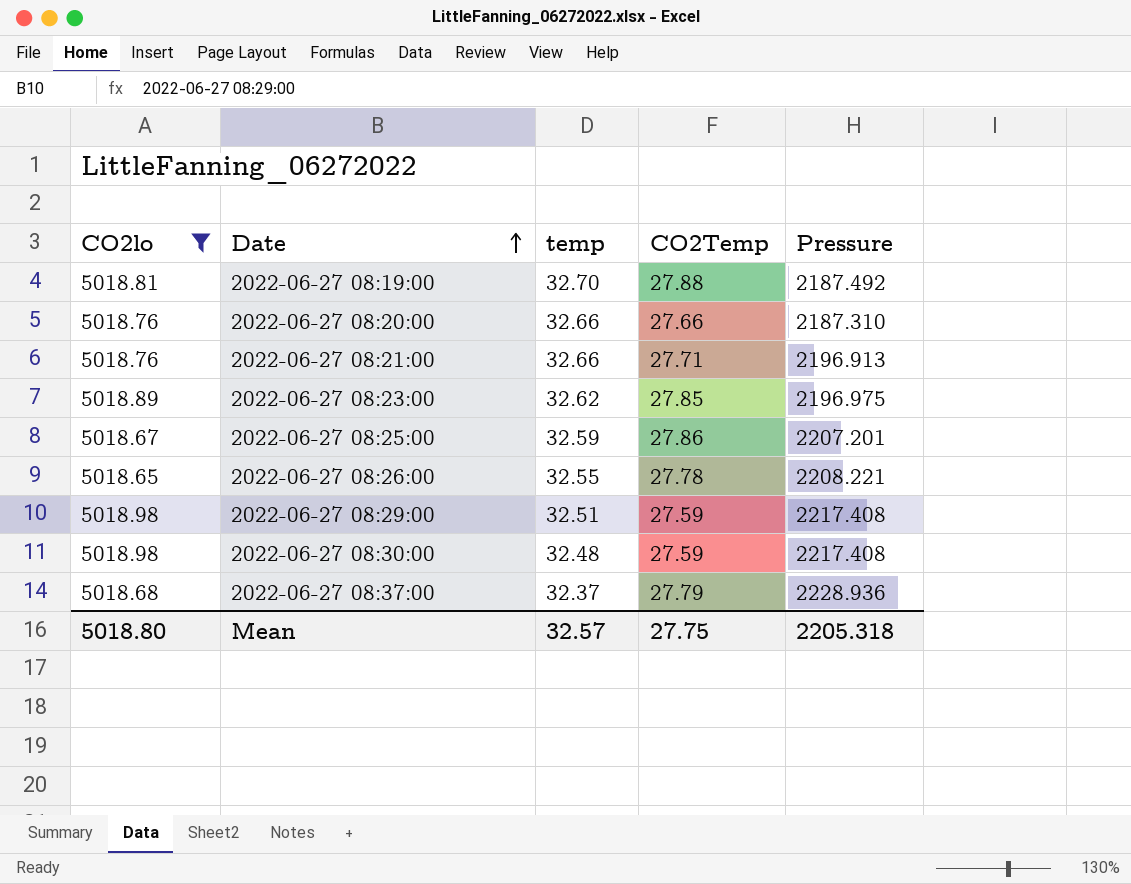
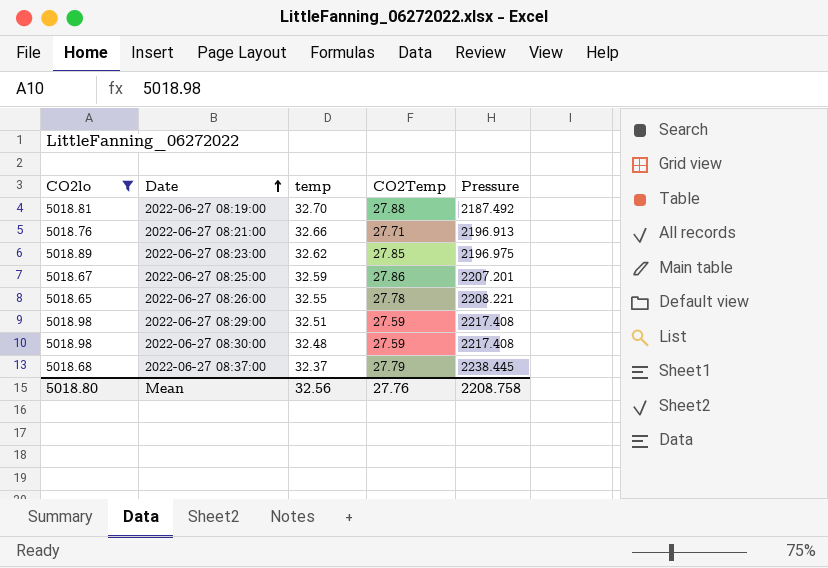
row 2022-06-27 08:20:00: 5018.76 | 32.66 | 27.66 | 2187.310 -> none
2022-06-27 08:37:00 | Pressure: 2228.936 -> 2238.445
Mean | temp: 32.57 -> 32.56
Mean | CO2Temp: 27.75 -> 27.76
Mean | Pressure: 2205.318 -> 2208.758

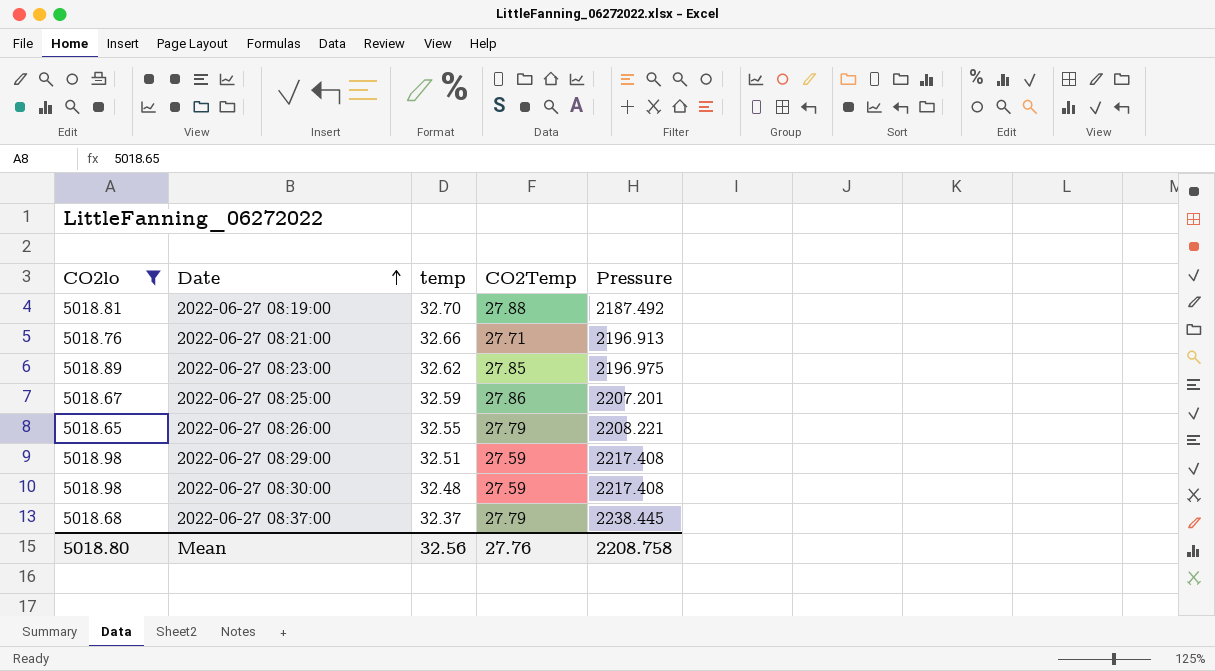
2022-06-27 08:26:00 | CO2Temp: 27.78 -> 27.79

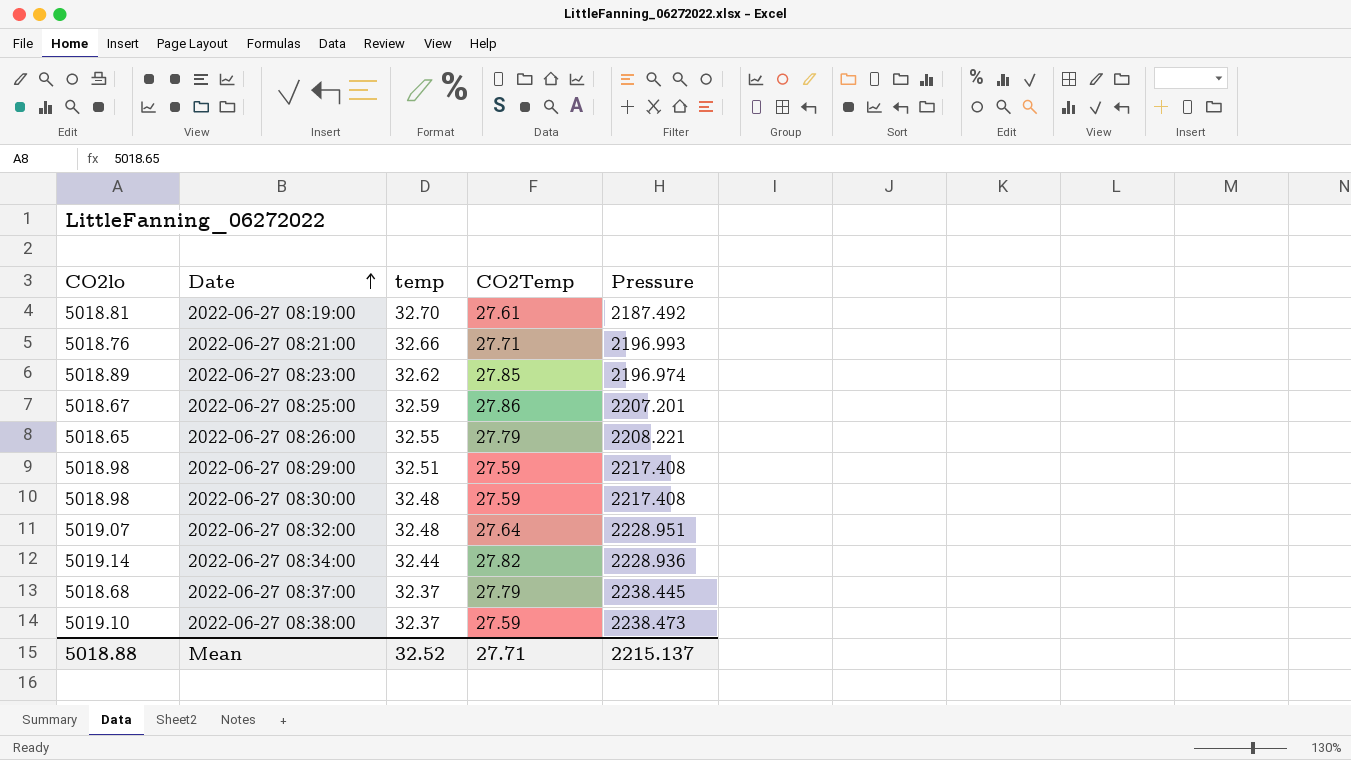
filter: CO2lo <= 5018.98 -> none
2022-06-27 08:19:00 | CO2Temp: 27.88 -> 27.61
2022-06-27 08:21:00 | Pressure: 2196.913 -> 2196.993
2022-06-27 08:23:00 | Pressure: 2196.975 -> 2196.974
Mean | CO2lo: 5018.80 -> 5018.88
Mean | temp: 32.56 -> 32.52
Mean | CO2Temp: 27.76 -> 27.71
Mean | Pressure: 2208.758 -> 2215.137

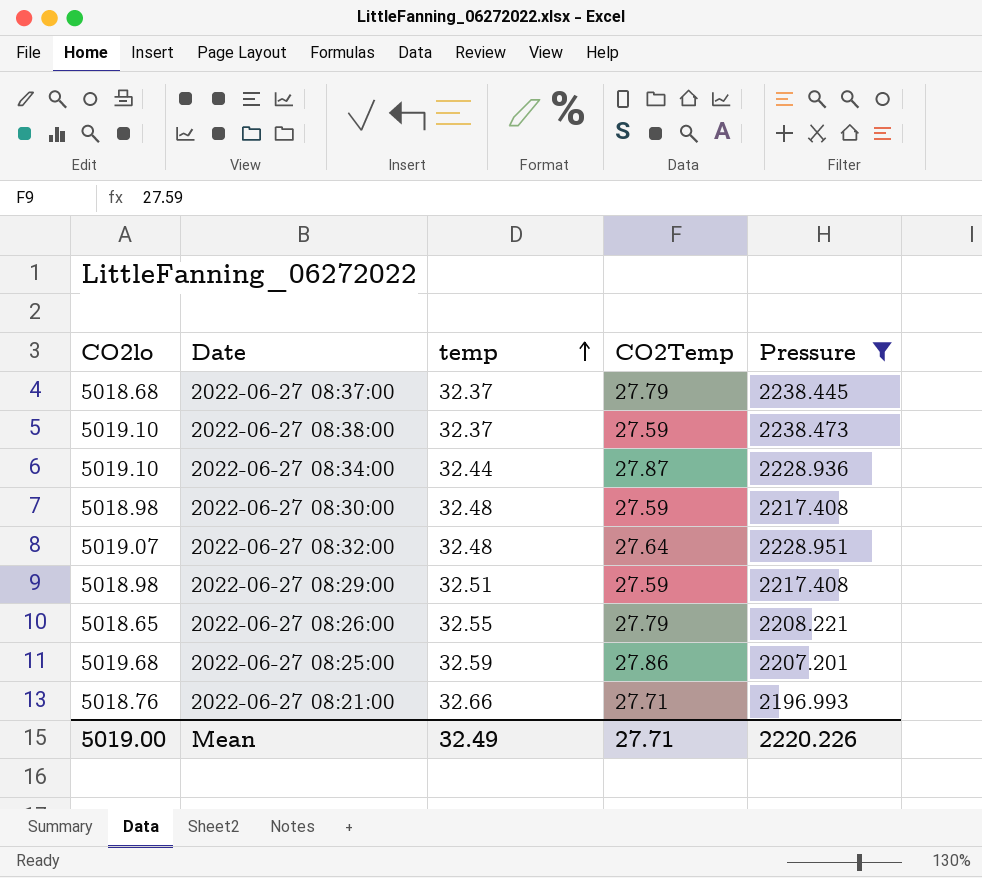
filter: none -> Pressure >= 2196.993
row order: Date ascending -> temp ascending
2022-06-27 08:34:00 | CO2lo: 5019.14 -> 5019.10
2022-06-27 08:34:00 | CO2Temp: 27.82 -> 27.87
2022-06-27 08:25:00 | CO2lo: 5018.67 -> 5019.68
Mean | CO2lo: 5018.88 -> 5019.00
Mean | temp: 32.52 -> 32.49
Mean | Pressure: 2215.137 -> 2220.226

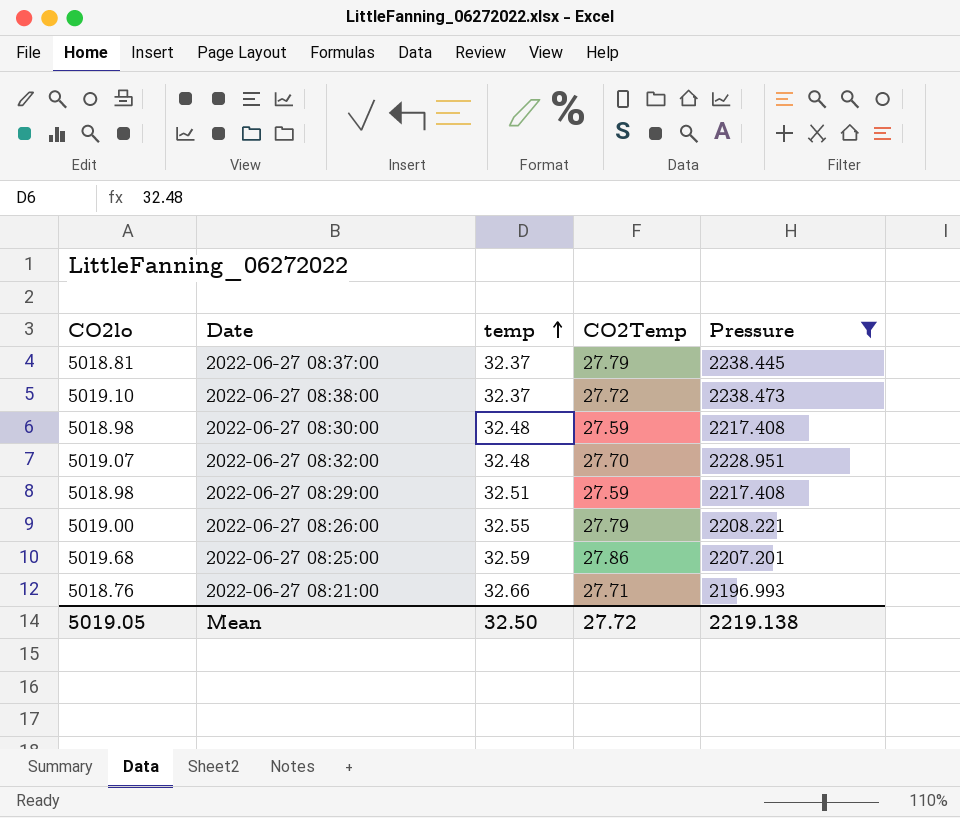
row 2022-06-27 08:34:00: 5019.10 | 32.44 | 27.87 | 2228.936 -> none
2022-06-27 08:37:00 | CO2lo: 5018.68 -> 5018.81
2022-06-27 08:38:00 | CO2Temp: 27.59 -> 27.72
2022-06-27 08:32:00 | CO2Temp: 27.64 -> 27.70
2022-06-27 08:26:00 | CO2lo: 5018.65 -> 5019.00
Mean | CO2lo: 5019.00 -> 5019.05
Mean | temp: 32.49 -> 32.50
Mean | CO2Temp: 27.71 -> 27.72
Mean | Pressure: 2220.226 -> 2219.138

